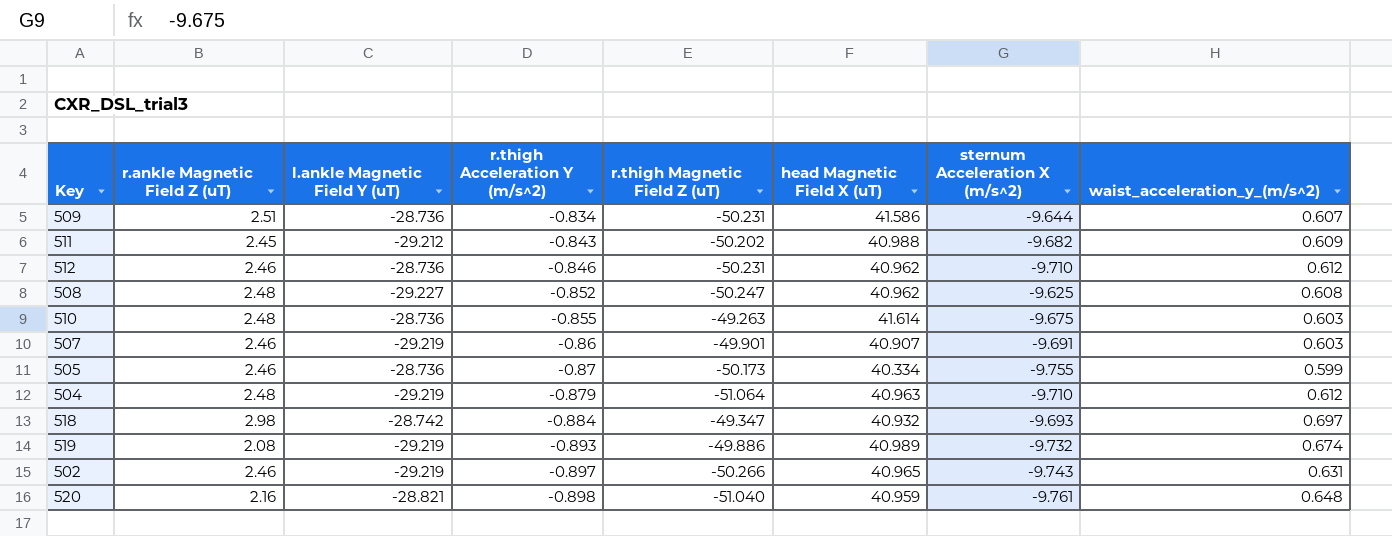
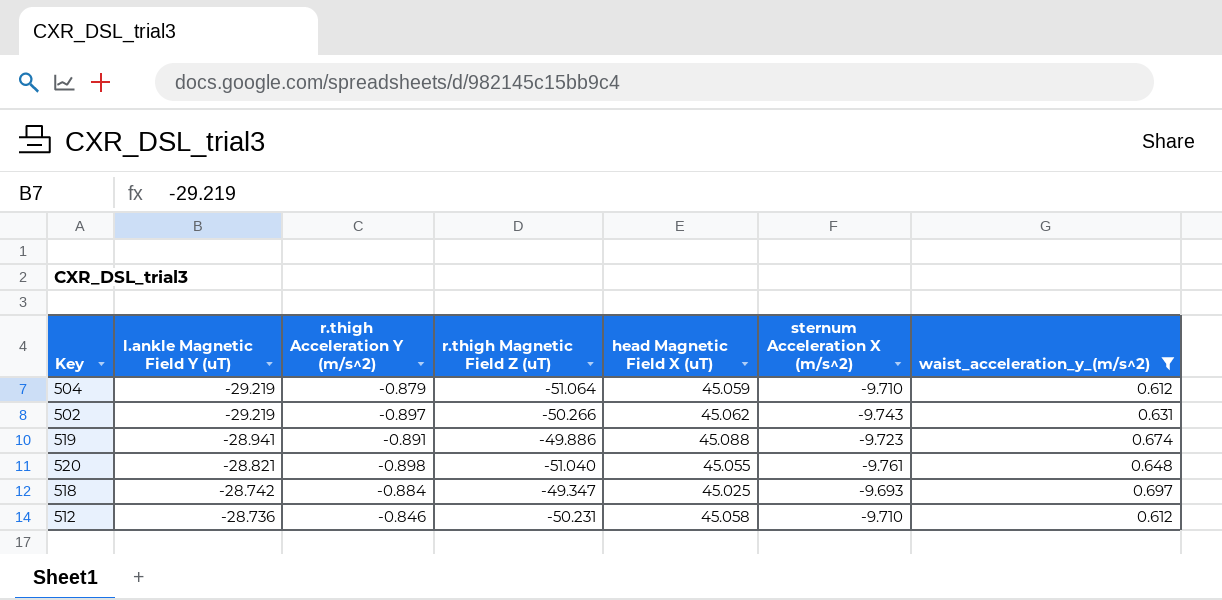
filter: none -> waist_acceleration_y_(m/s^2) >= 0.612
row order: r.thigh Acceleration Y (m/s^2) descending -> l.ankle Magnetic Field Y (uT) ascending
column r.ankle Magnetic Field Z (uT) | position: 2 -> none
504 | head Magnetic Field X (uT): 40.963 -> 45.059
502 | head Magnetic Field X (uT): 40.965 -> 45.062
519 | l.ankle Magnetic Field Y (uT): -29.219 -> -28.941
519 | r.thigh Acceleration Y (m/s^2): -0.893 -> -0.891
519 | head Magnetic Field X (uT): 40.989 -> 45.088
519 | sternum Acceleration X (m/s^2): -9.732 -> -9.723
520 | head Magnetic Field X (uT): 40.959 -> 45.055
518 | head Magnetic Field X (uT): 40.932 -> 45.025
512 | head Magnetic Field X (uT): 40.962 -> 45.058

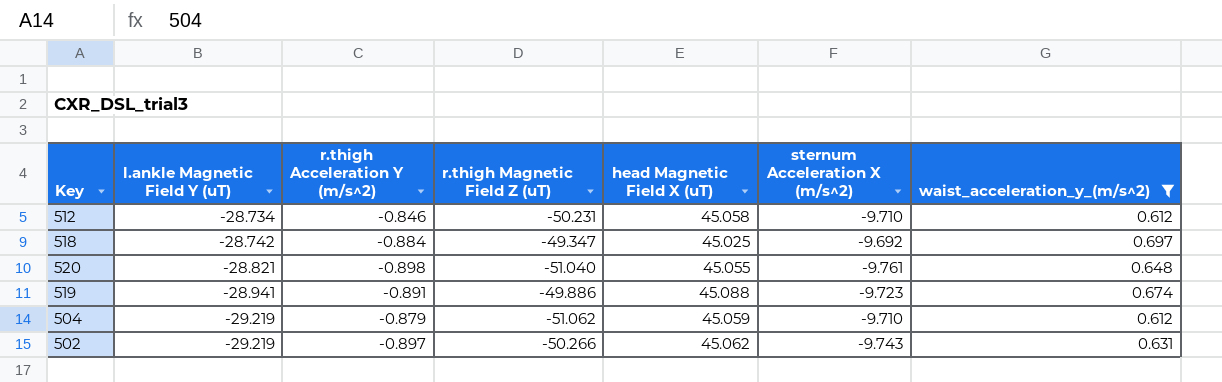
row order: l.ankle Magnetic Field Y (uT) ascending -> l.ankle Magnetic Field Y (uT) descending
512 | l.ankle Magnetic Field Y (uT): -28.736 -> -28.734
518 | sternum Acceleration X (m/s^2): -9.693 -> -9.692
504 | r.thigh Magnetic Field Z (uT): -51.064 -> -51.062

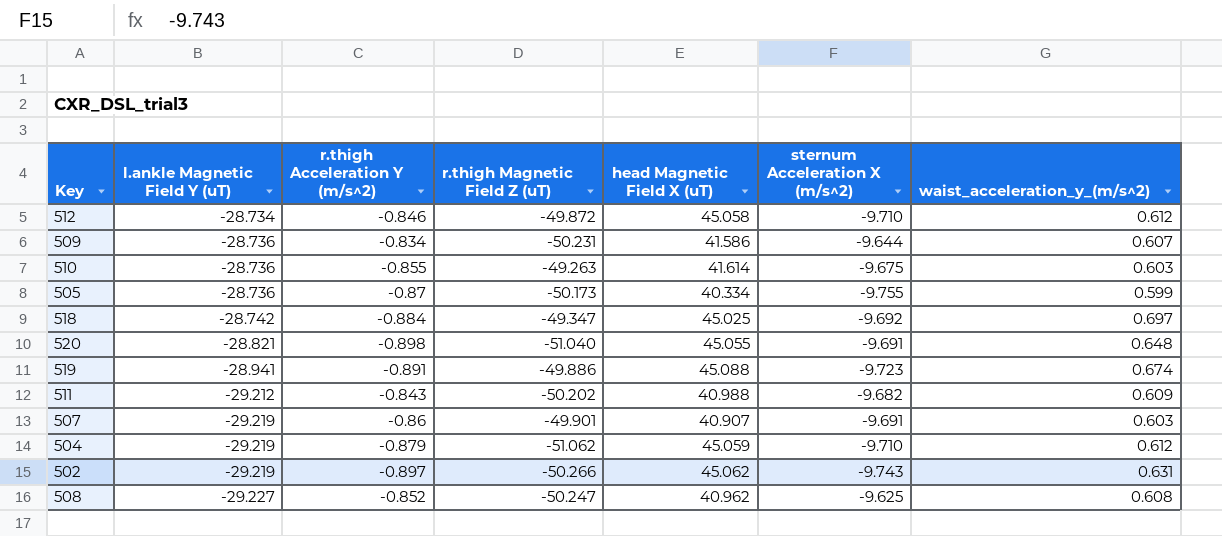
filter: waist_acceleration_y_(m/s^2) >= 0.612 -> none
512 | r.thigh Magnetic Field Z (uT): -50.231 -> -49.872
520 | sternum Acceleration X (m/s^2): -9.761 -> -9.691

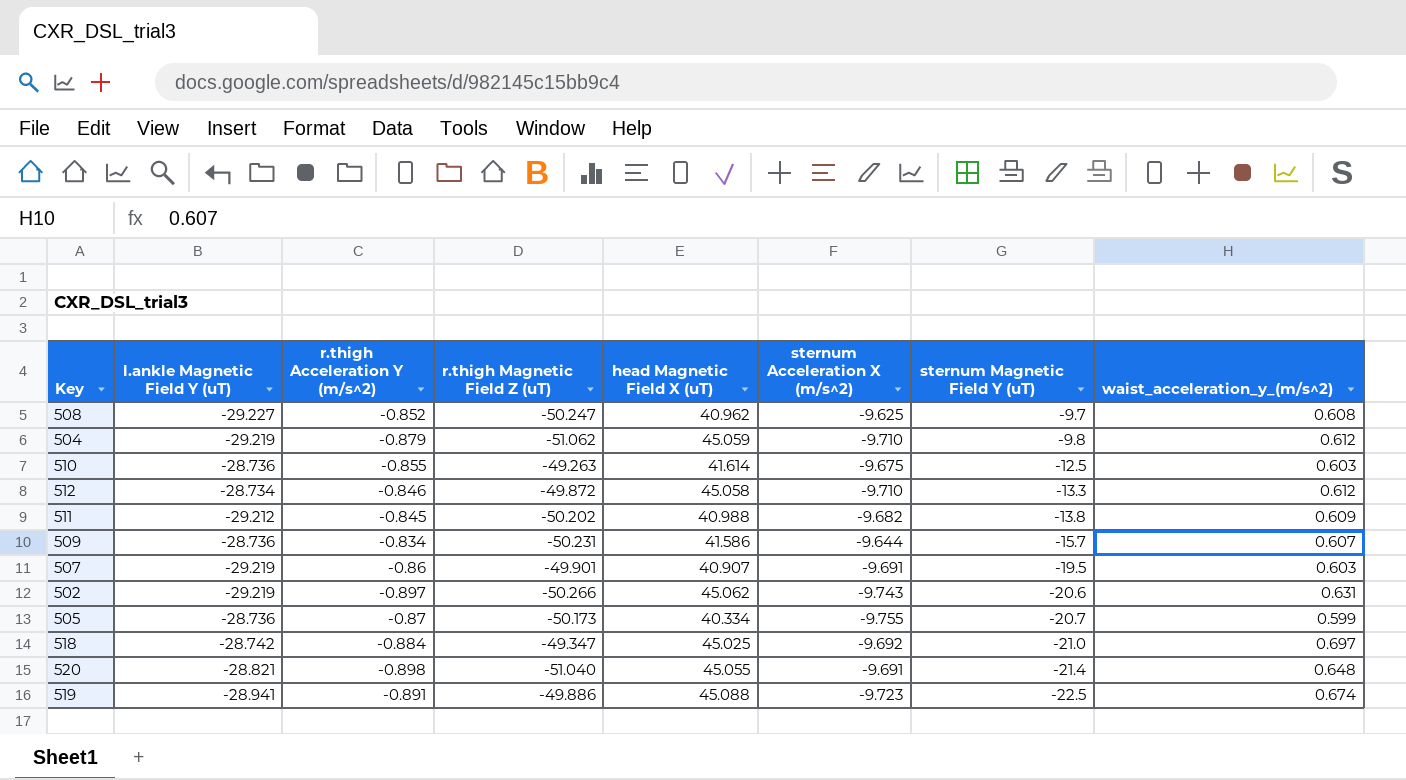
row order: l.ankle Magnetic Field Y (uT) descending -> sternum Magnetic Field Y (uT) descending
column sternum Magnetic Field Y (uT) | position: none -> 7
511 | r.thigh Acceleration Y (m/s^2): -0.843 -> -0.845

